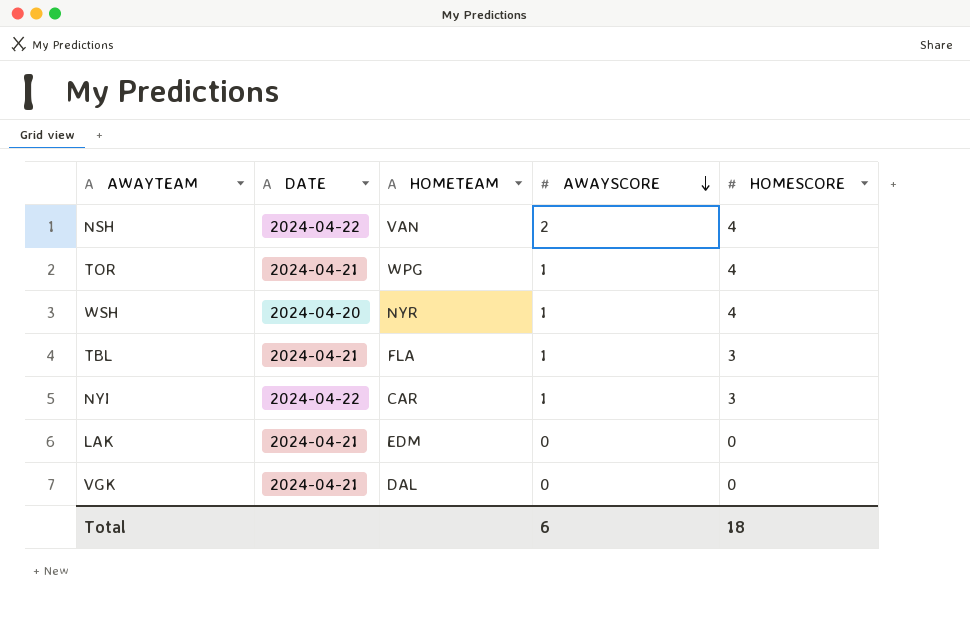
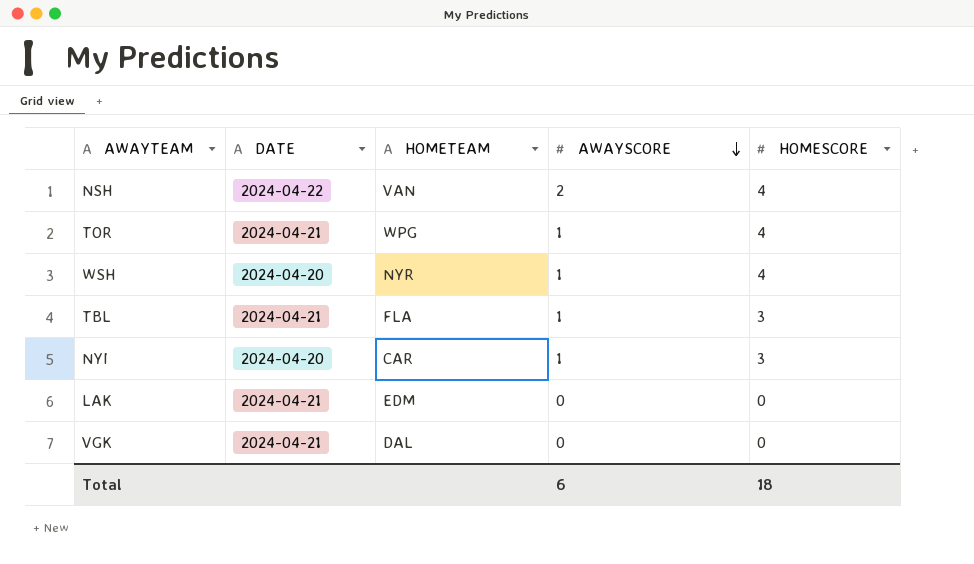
NYI | DATE: 2024-04-22 -> 2024-04-20

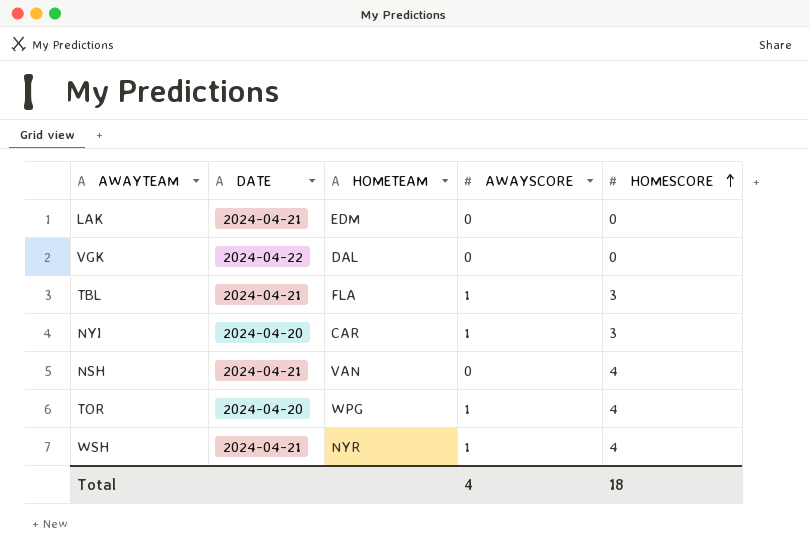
row order: AWAYSCORE descending -> HOMESCORE ascending
VGK | DATE: 2024-04-21 -> 2024-04-22
NSH | DATE: 2024-04-22 -> 2024-04-21
NSH | AWAYSCORE: 2 -> 0
TOR | DATE: 2024-04-21 -> 2024-04-20
WSH | DATE: 2024-04-20 -> 2024-04-21
Total | AWAYSCORE: 6 -> 4

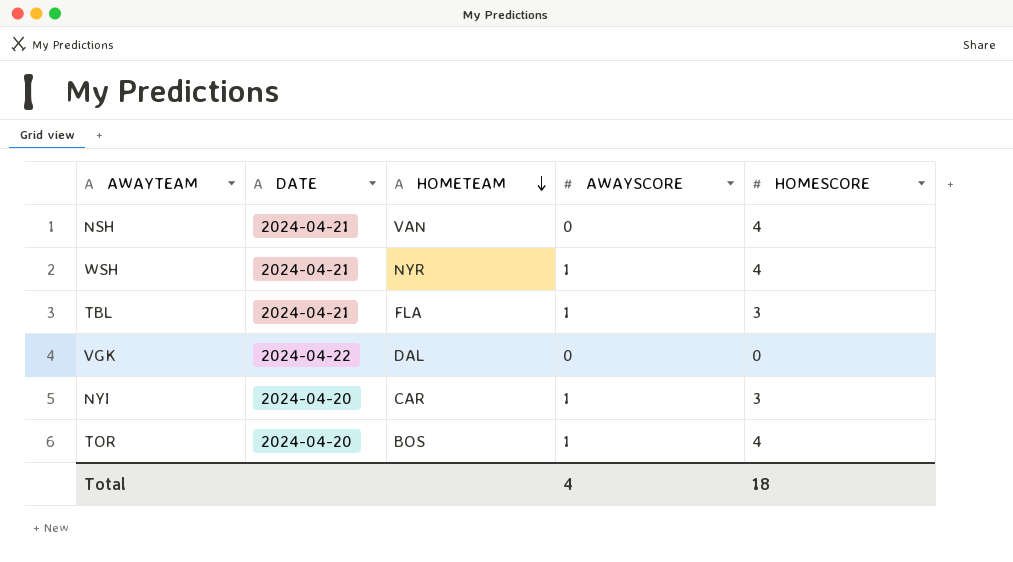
row order: HOMESCORE ascending -> HOMETEAM descending
row LAK: 2024-04-21 | EDM | 0 | 0 -> none
TOR | HOMETEAM: WPG -> BOS

